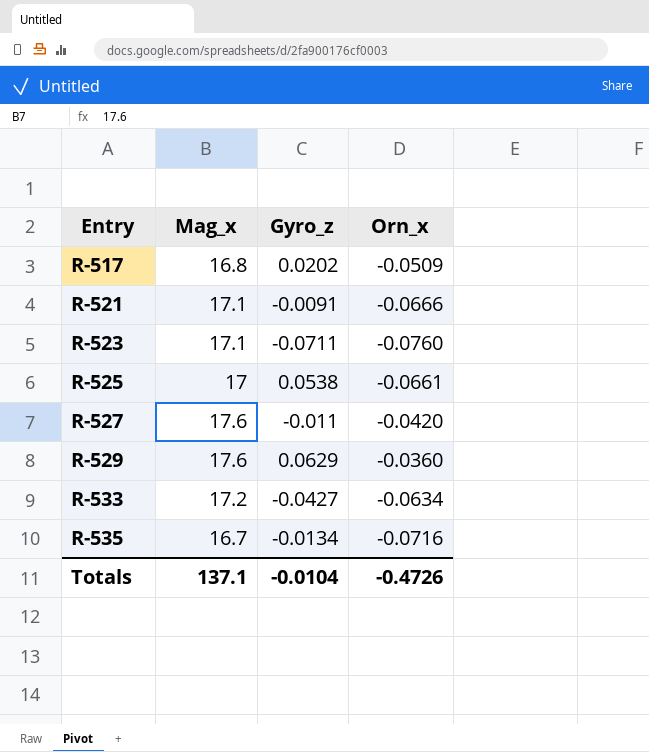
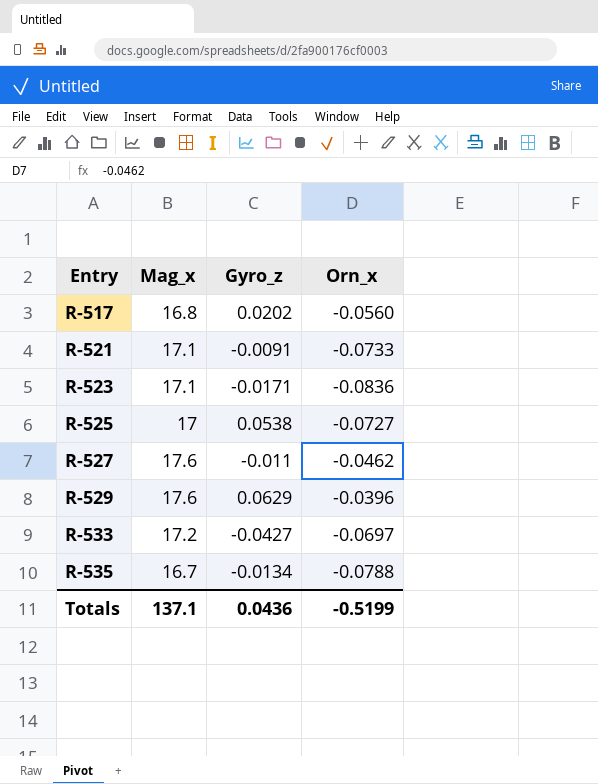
R-517 | Orn_x: -0.0509 -> -0.0560
R-521 | Orn_x: -0.0666 -> -0.0733
R-523 | Gyro_z: -0.0711 -> -0.0171
R-523 | Orn_x: -0.0760 -> -0.0836
R-525 | Orn_x: -0.0661 -> -0.0727
R-527 | Orn_x: -0.0420 -> -0.0462
R-529 | Orn_x: -0.0360 -> -0.0396
R-533 | Orn_x: -0.0634 -> -0.0697
R-535 | Orn_x: -0.0716 -> -0.0788
Totals | Gyro_z: -0.0104 -> 0.0436
Totals | Orn_x: -0.4726 -> -0.5199

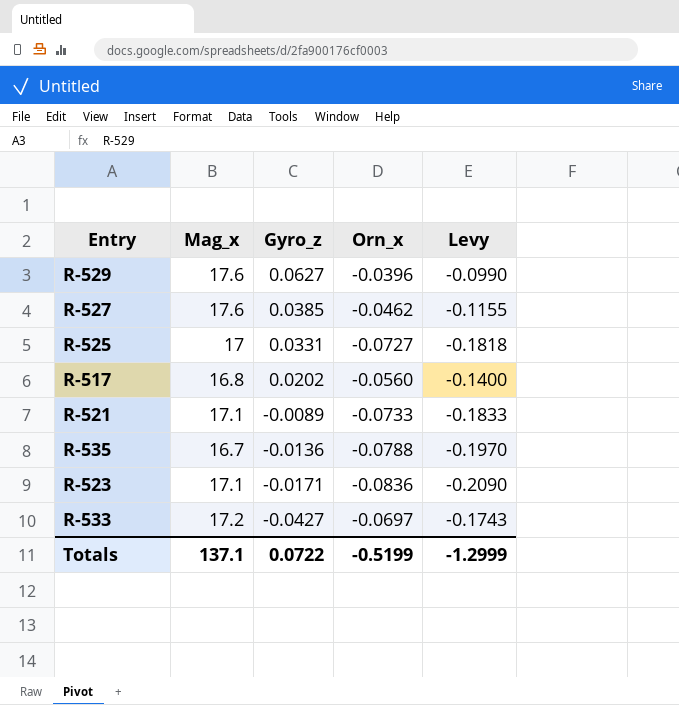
row order: Entry ascending -> Gyro_z descending
column Levy | formula: none -> [Orn_x] * 2.5
R-529 | Gyro_z: 0.0629 -> 0.0627
R-527 | Gyro_z: -0.011 -> 0.0385
R-525 | Gyro_z: 0.0538 -> 0.0331
R-521 | Gyro_z: -0.0091 -> -0.0089
R-535 | Gyro_z: -0.0134 -> -0.0136
Totals | Gyro_z: 0.0436 -> 0.0722

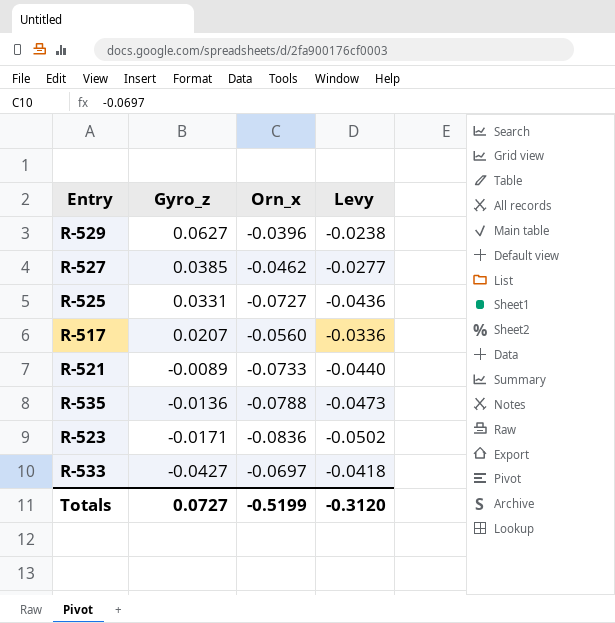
column Mag_x | position: 2 -> none
column Levy | formula: [Orn_x] * 2.5 -> [Orn_x] * 0.6
R-517 | Gyro_z: 0.0202 -> 0.0207
Totals | Gyro_z: 0.0722 -> 0.0727
Totals | Levy: -1.2999 -> -0.3120

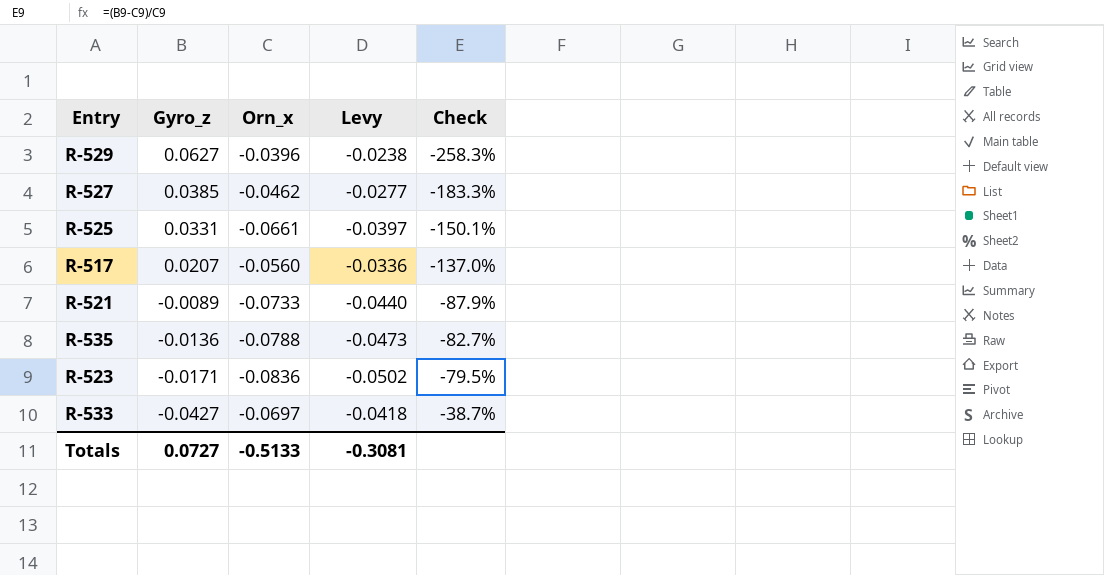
column Check | formula: none -> ([Gyro_z] - [Orn_x]) / [Orn_x]
R-525 | Orn_x: -0.0727 -> -0.0661
R-525 | Levy: -0.0436 -> -0.0397
Totals | Orn_x: -0.5199 -> -0.5133
Totals | Levy: -0.3120 -> -0.3081

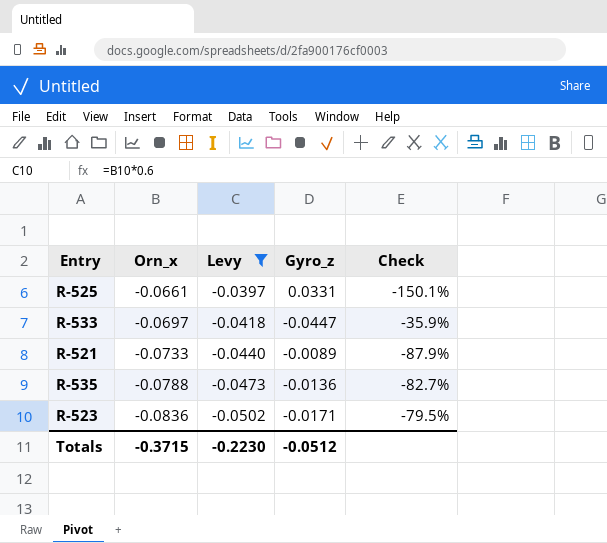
filter: none -> Levy <= -0.0397
row order: Gyro_z descending -> Orn_x descending
column Gyro_z | position: 2 -> 4
R-533 | Gyro_z: -0.0427 -> -0.0447
R-533 | Check: -38.7% -> -35.9%
Totals | Orn_x: -0.5133 -> -0.3715
Totals | Levy: -0.3081 -> -0.2230
Totals | Gyro_z: 0.0727 -> -0.0512

